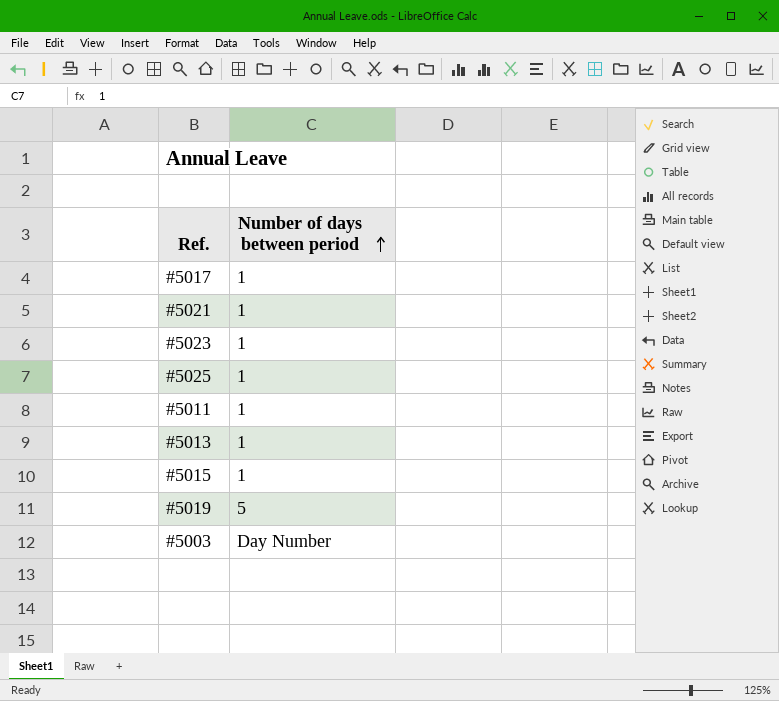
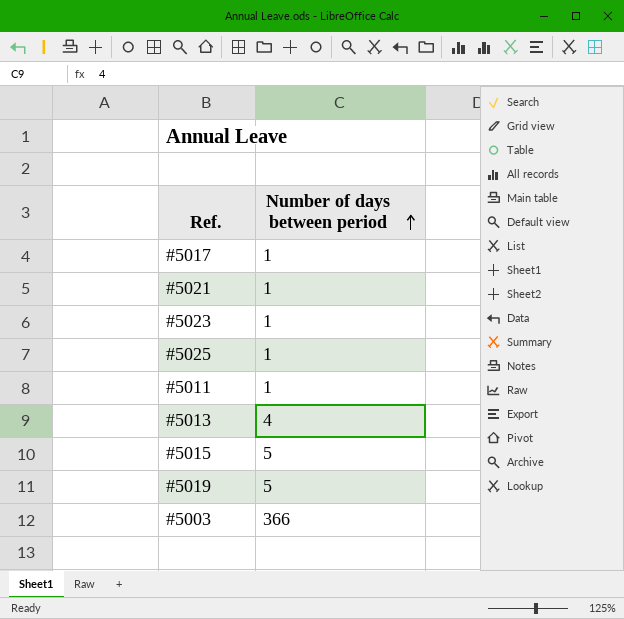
#5013 | Number of days between period: 1 -> 4
#5015 | Number of days between period: 1 -> 5
#5003 | Number of days between period: Day Number -> 366

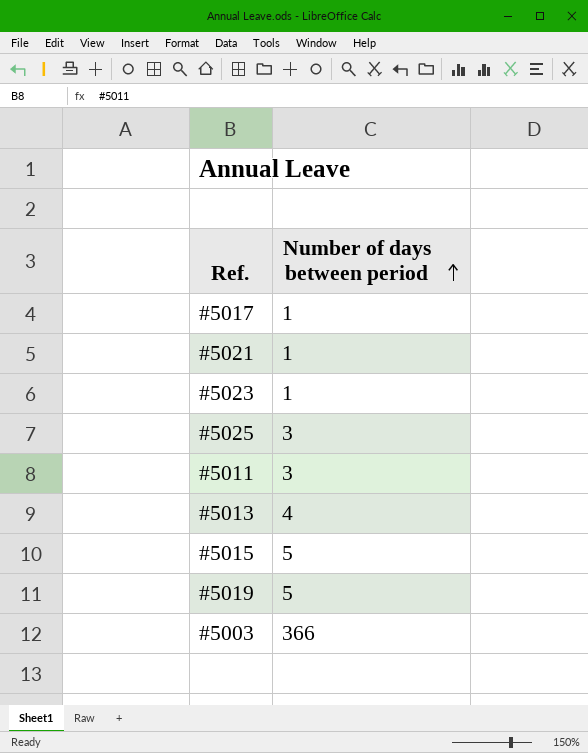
#5025 | Number of days between period: 1 -> 3
#5011 | Number of days between period: 1 -> 3

